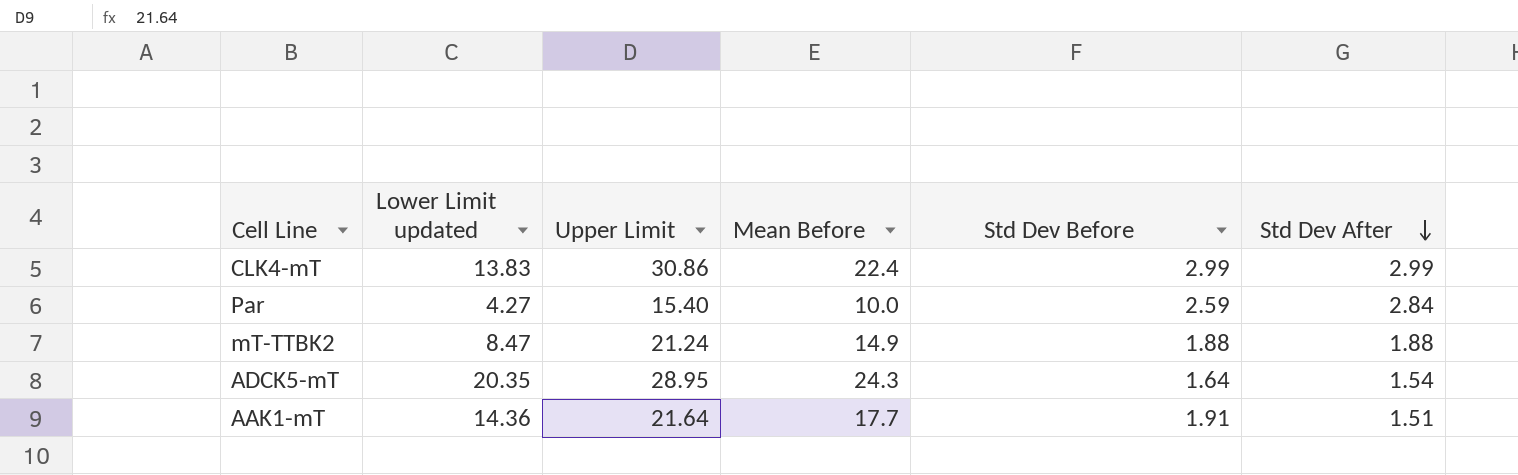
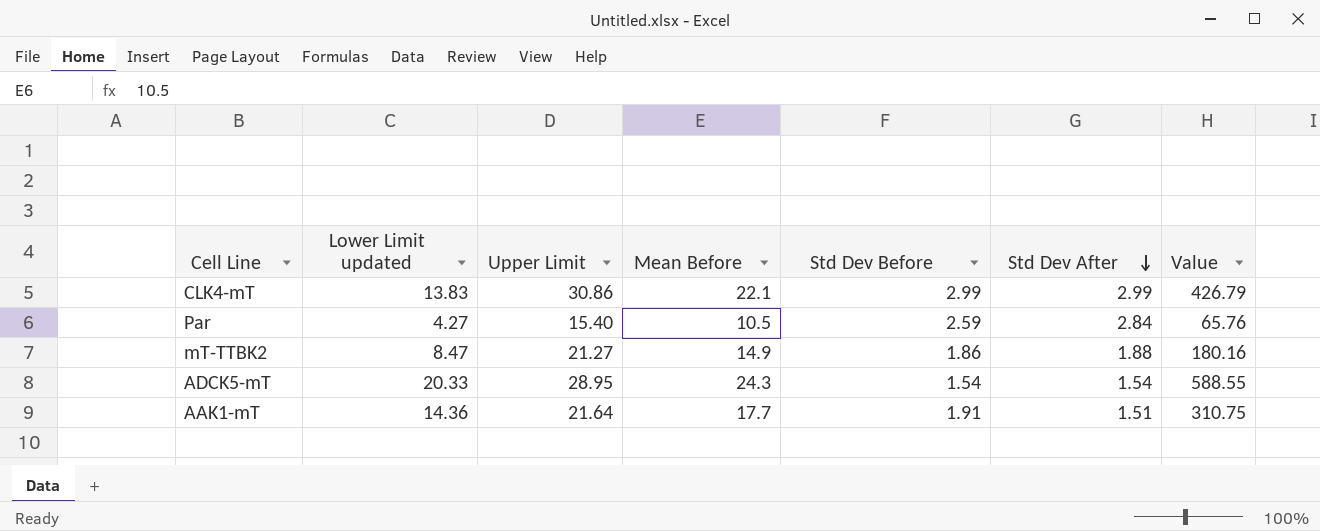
column Value | formula: none -> [Lower Limit updated] * [Upper Limit]
CLK4-mT | Mean Before: 22.4 -> 22.1
Par | Mean Before: 10.0 -> 10.5
mT-TTBK2 | Upper Limit: 21.24 -> 21.27
mT-TTBK2 | Std Dev Before: 1.88 -> 1.86
ADCK5-mT | Lower Limit updated: 20.35 -> 20.33
ADCK5-mT | Std Dev Before: 1.64 -> 1.54

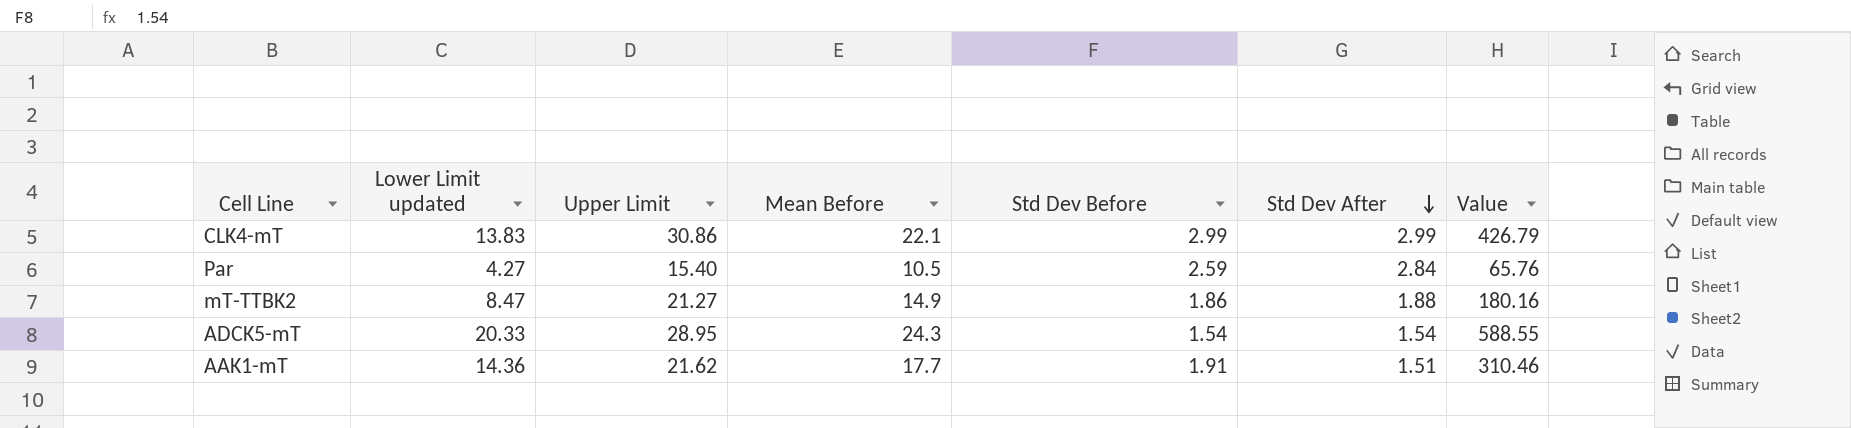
AAK1-mT | Upper Limit: 21.64 -> 21.62
AAK1-mT | Value: 310.75 -> 310.46

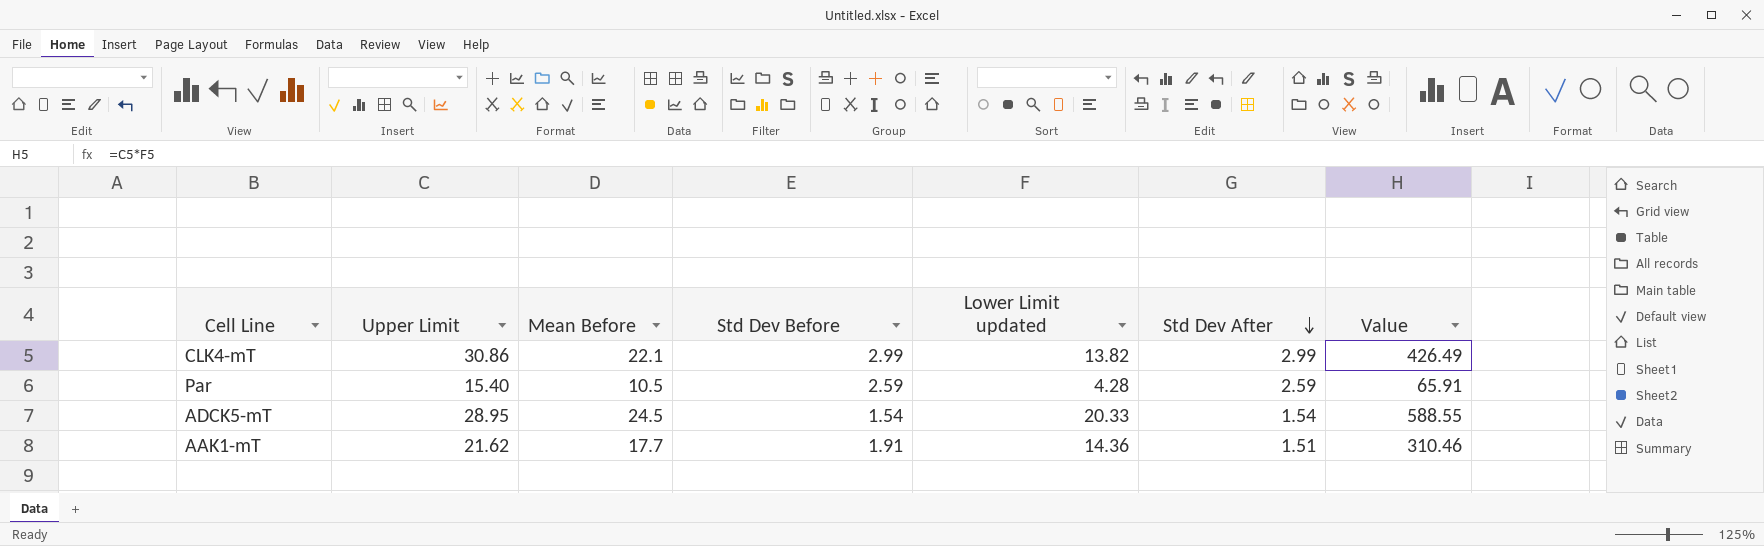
column Lower Limit updated | position: 2 -> 5
row mT-TTBK2: 8.47 | 21.27 | 14.9 | 1.86 | 1.88 | 180.16 -> none
CLK4-mT | Lower Limit updated: 13.83 -> 13.82
CLK4-mT | Value: 426.79 -> 426.49
Par | Lower Limit updated: 4.27 -> 4.28
Par | Std Dev After: 2.84 -> 2.59
Par | Value: 65.76 -> 65.91
ADCK5-mT | Mean Before: 24.3 -> 24.5

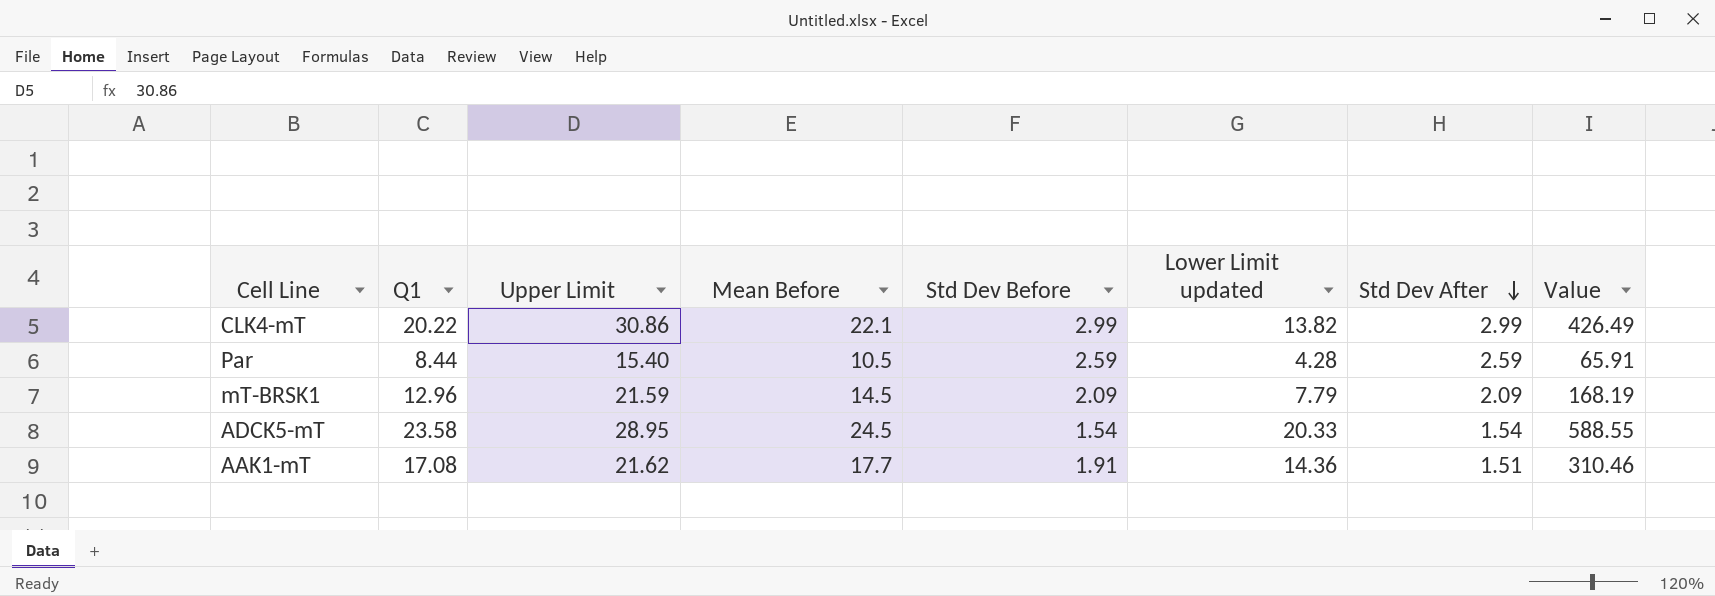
column Q1 | position: none -> 2
row mT-BRSK1: none -> 12.96 | 21.59 | 14.5 | 2.09 | 7.79 | 2.09 | 168.19

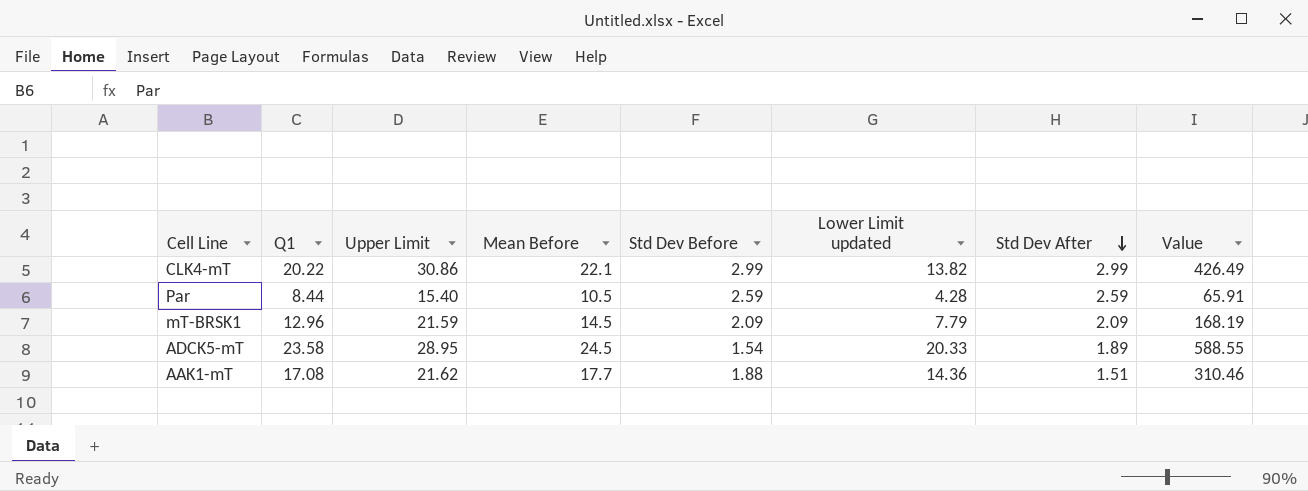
ADCK5-mT | Std Dev After: 1.54 -> 1.89
AAK1-mT | Std Dev Before: 1.91 -> 1.88

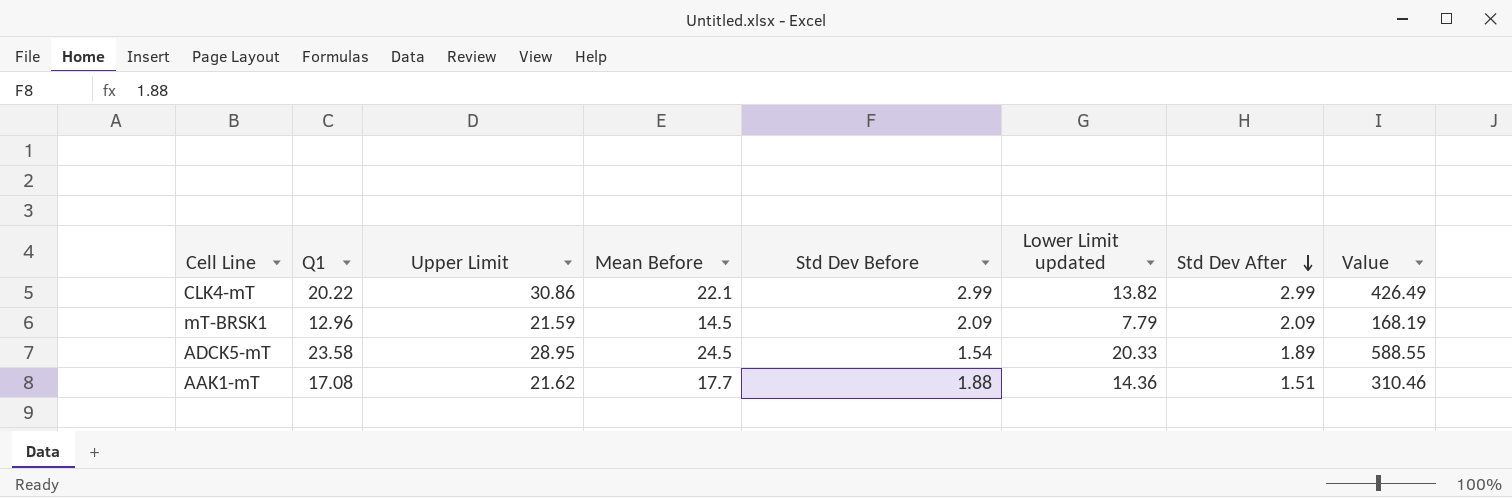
row Par: 8.44 | 15.40 | 10.5 | 2.59 | 4.28 | 2.59 | 65.91 -> none

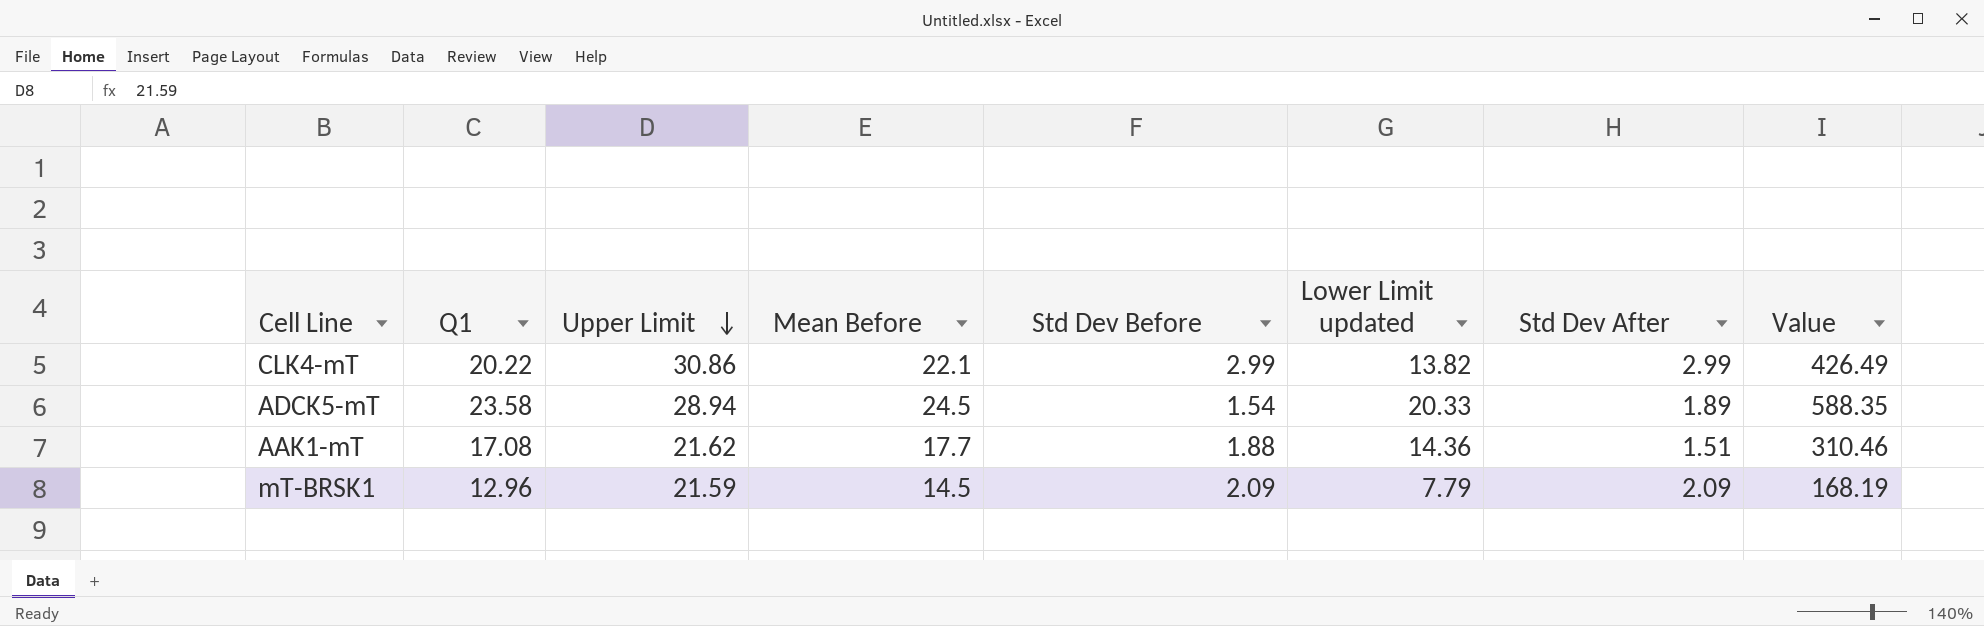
row order: Std Dev After descending -> Upper Limit descending
ADCK5-mT | Upper Limit: 28.95 -> 28.94
ADCK5-mT | Value: 588.55 -> 588.35

